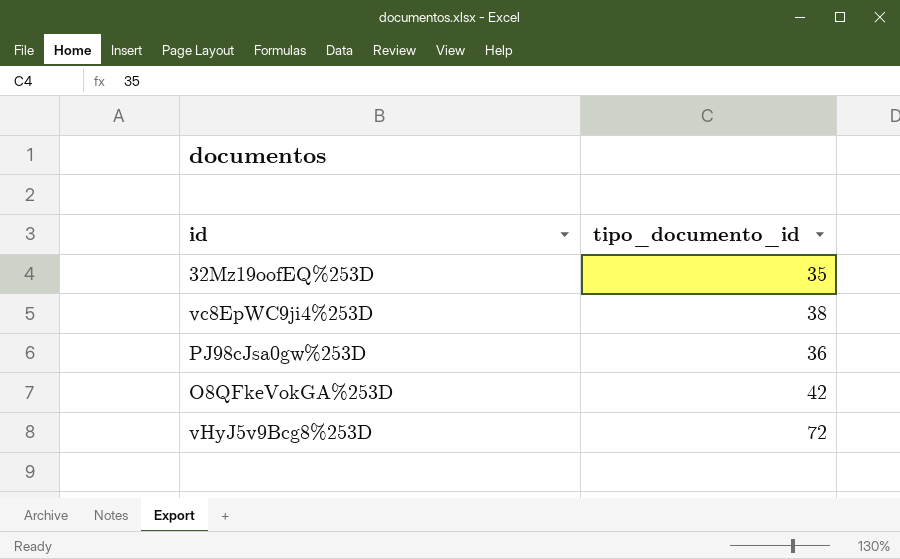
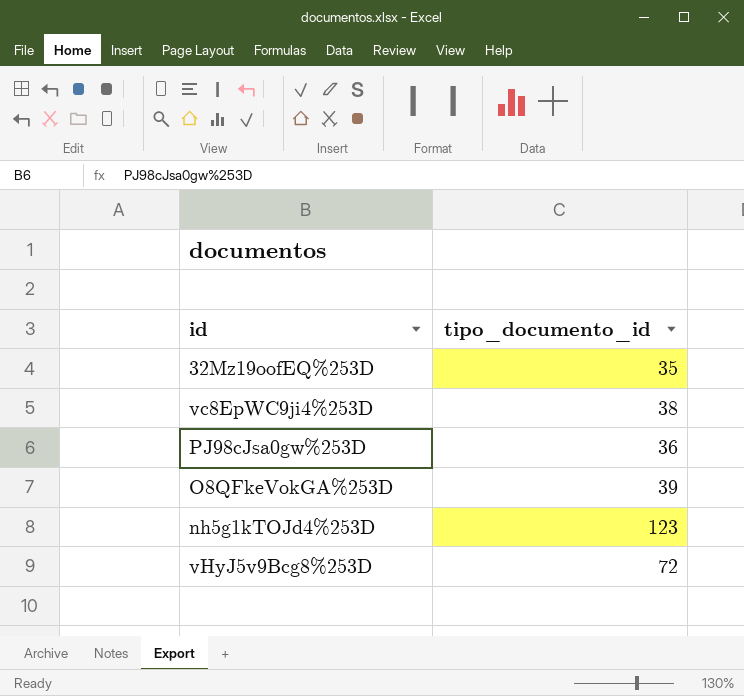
O8QFkeVokGA%253D | tipo_documento_id: 42 -> 39
row nh5g1kTOJd4%253D: none -> 123

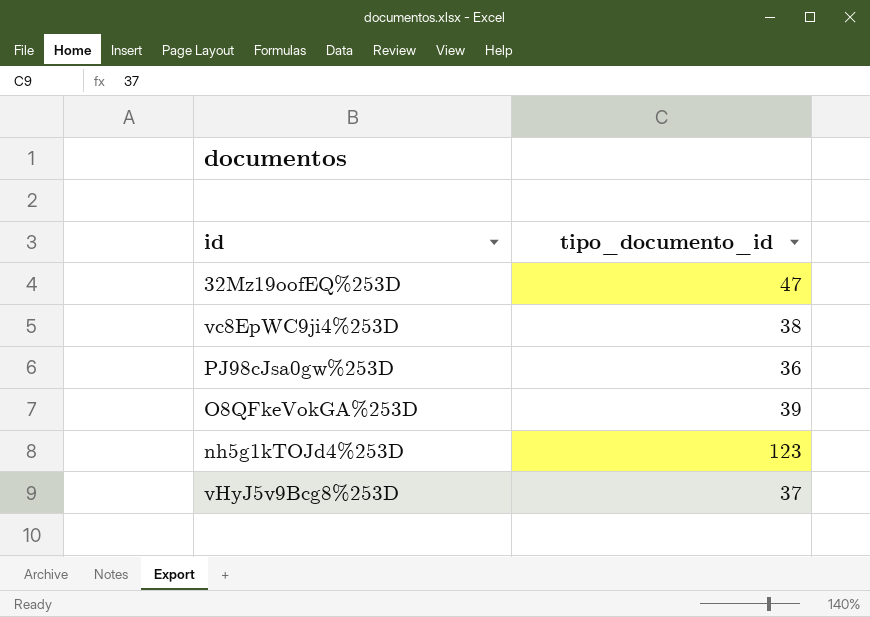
32Mz19oofEQ%253D | tipo_documento_id: 35 -> 47
vHyJ5v9Bcg8%253D | tipo_documento_id: 72 -> 37

